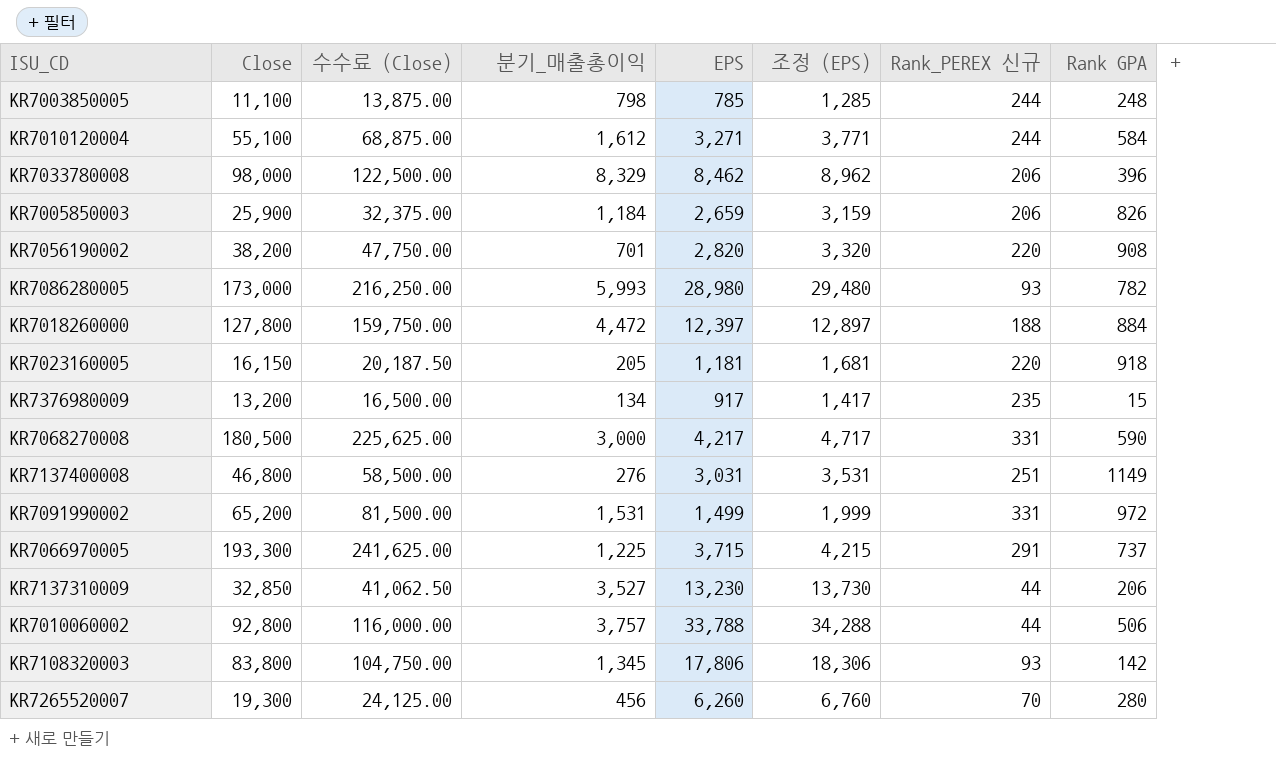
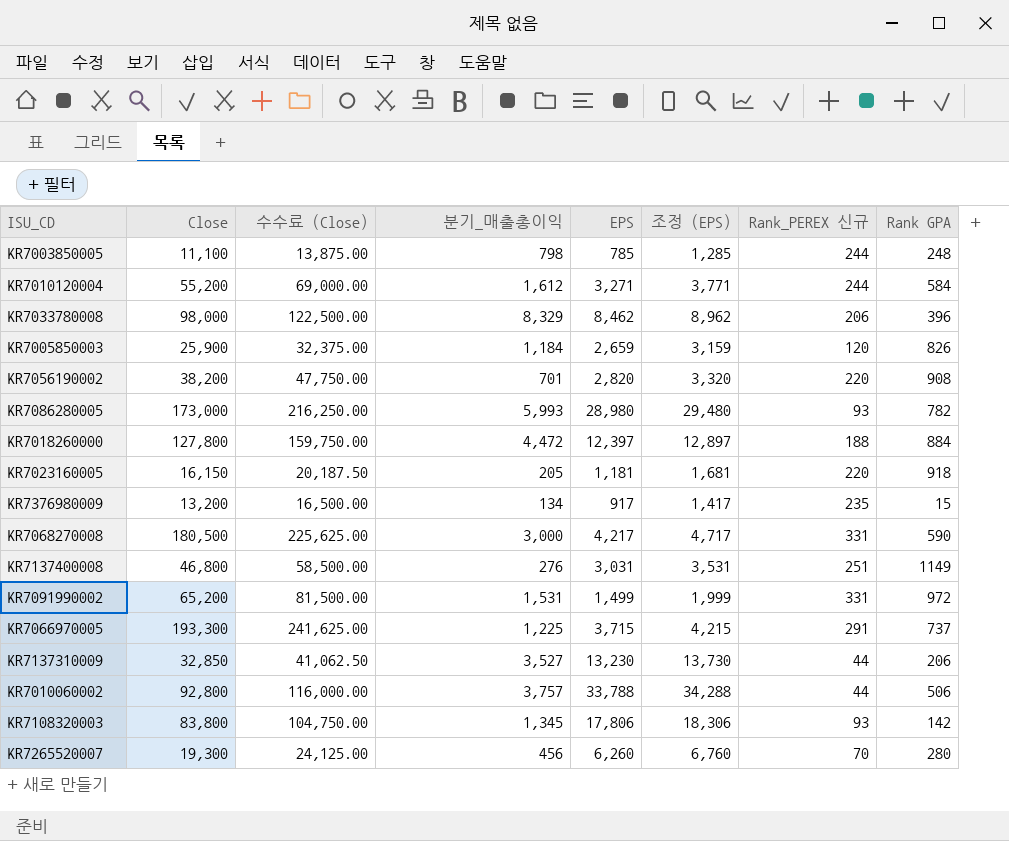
KR7010120004 | Close: 55,100 -> 55,200
KR7010120004 | 수수료 (Close): 68,875.00 -> 69,000.00
KR7005850003 | Rank_PEREX 신규: 206 -> 120

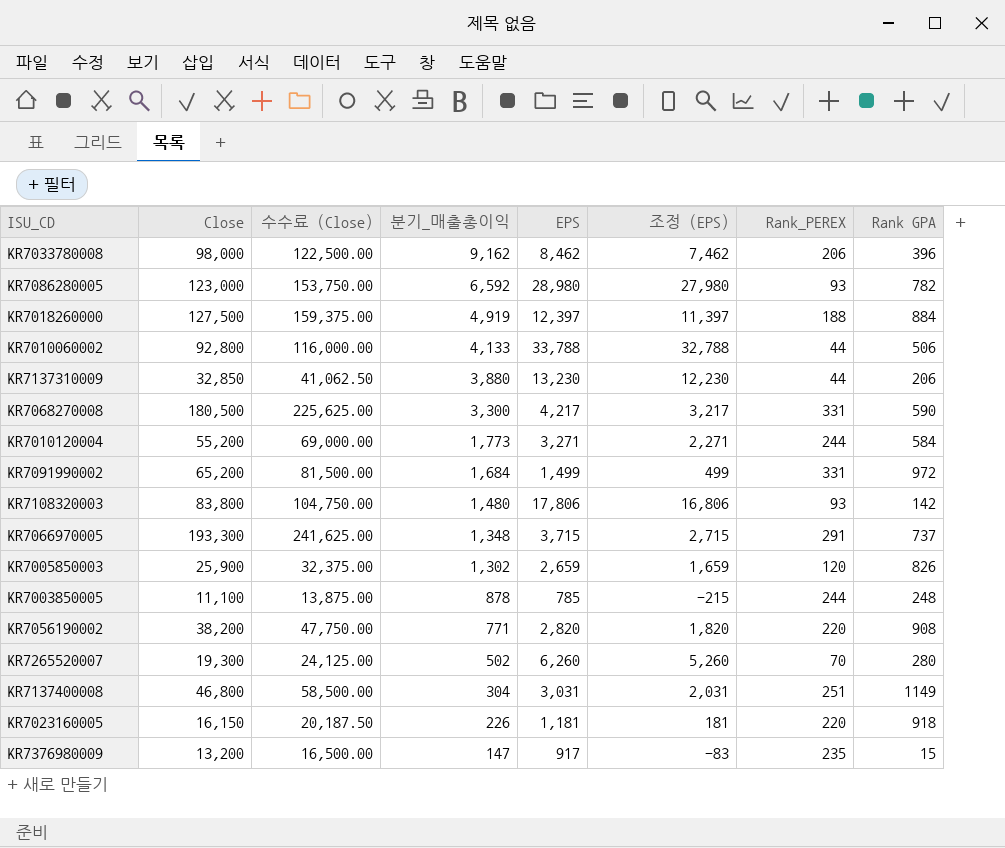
row order: none -> 분기_매출총이익 descending
column 조정 (EPS) | formula: [EPS] + 500 -> [EPS] - 1000
column name: Rank_PEREX 신규 -> Rank_PEREX
KR7033780008 | 분기_매출총이익: 8,329 -> 9,162
KR7086280005 | Close: 173,000 -> 123,000
KR7086280005 | 수수료 (Close): 216,250.00 -> 153,750.00
KR7086280005 | 분기_매출총이익: 5,993 -> 6,592
KR7018260000 | Close: 127,800 -> 127,500
KR7018260000 | 수수료 (Close): 159,750.00 -> 159,375.00
KR7018260000 | 분기_매출총이익: 4,472 -> 4,919
KR7010060002 | 분기_매출총이익: 3,757 -> 4,133
KR7137310009 | 분기_매출총이익: 3,527 -> 3,880
KR7068270008 | 분기_매출총이익: 3,000 -> 3,300
KR7010120004 | 분기_매출총이익: 1,612 -> 1,773
KR7091990002 | 분기_매출총이익: 1,531 -> 1,684
KR7108320003 | 분기_매출총이익: 1,345 -> 1,480
KR7066970005 | 분기_매출총이익: 1,225 -> 1,348
KR7005850003 | 분기_매출총이익: 1,184 -> 1,302
KR7003850005 | 분기_매출총이익: 798 -> 878
KR7056190002 | 분기_매출총이익: 701 -> 771
KR7265520007 | 분기_매출총이익: 456 -> 502
KR7137400008 | 분기_매출총이익: 276 -> 304
KR7023160005 | 분기_매출총이익: 205 -> 226
KR7376980009 | 분기_매출총이익: 134 -> 147

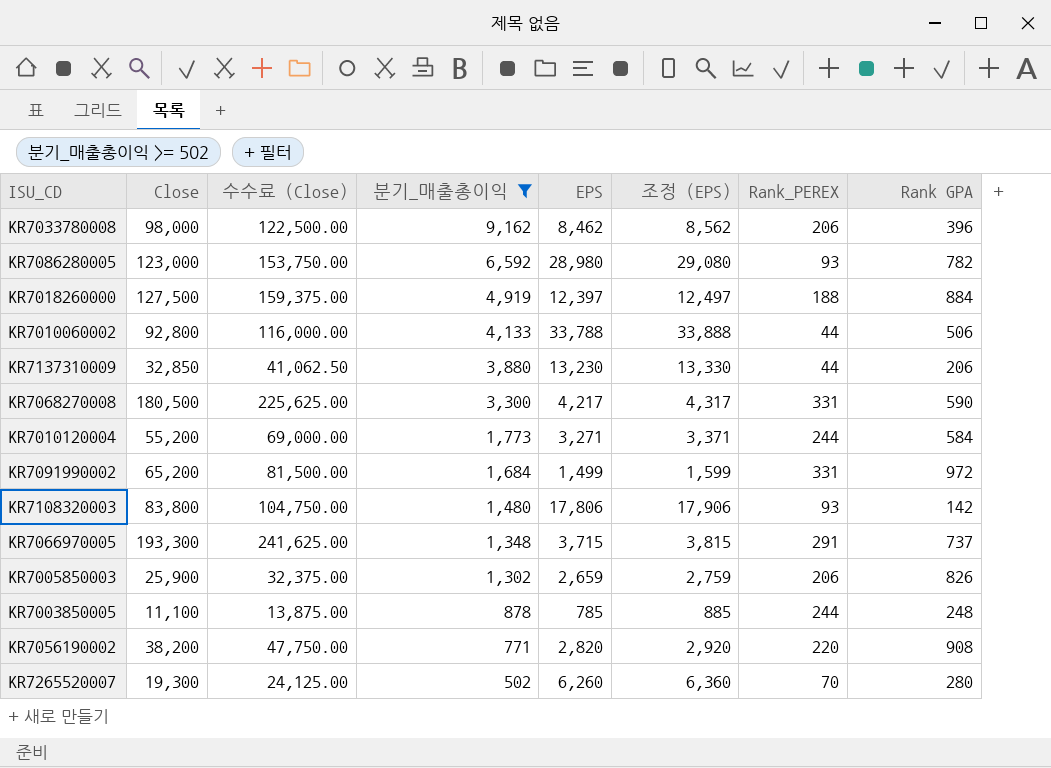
filter: none -> 분기_매출총이익 >= 502
column 조정 (EPS) | formula: [EPS] - 1000 -> [EPS] + 100
KR7005850003 | Rank_PEREX: 120 -> 206

